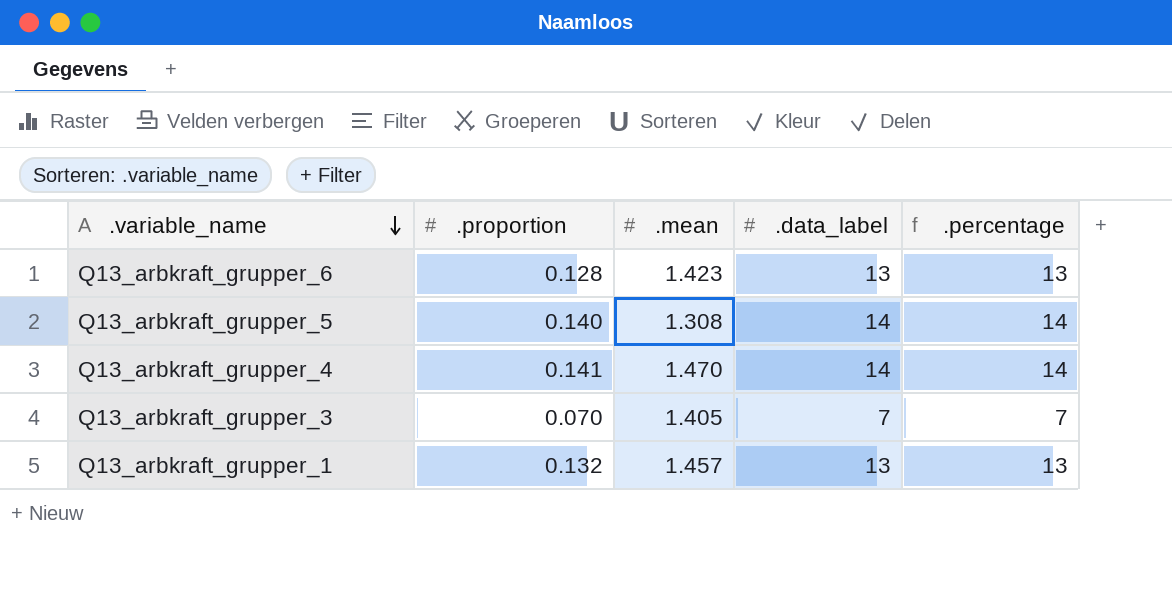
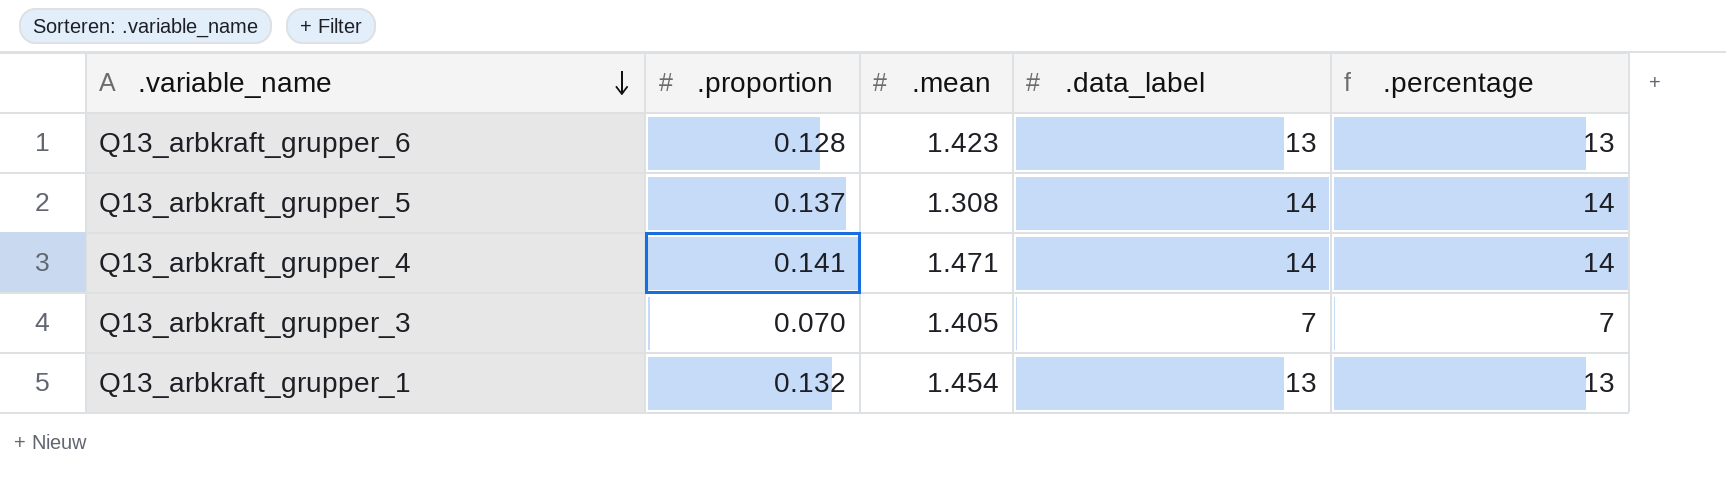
Q13_arbkraft_grupper_5 | .proportion: 0.140 -> 0.137
Q13_arbkraft_grupper_4 | .mean: 1.470 -> 1.471
Q13_arbkraft_grupper_1 | .mean: 1.457 -> 1.454

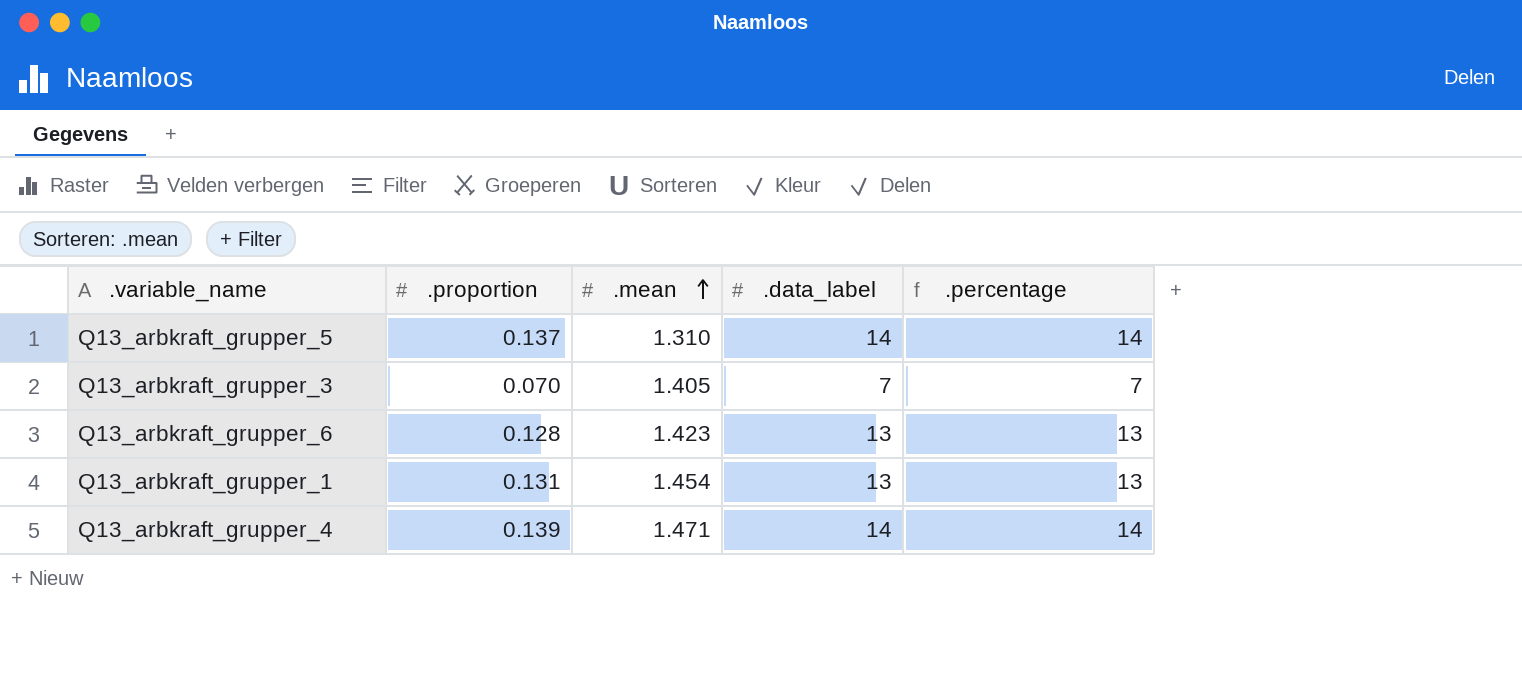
row order: .variable_name descending -> .mean ascending
Q13_arbkraft_grupper_5 | .mean: 1.308 -> 1.310
Q13_arbkraft_grupper_1 | .proportion: 0.132 -> 0.131
Q13_arbkraft_grupper_4 | .proportion: 0.141 -> 0.139

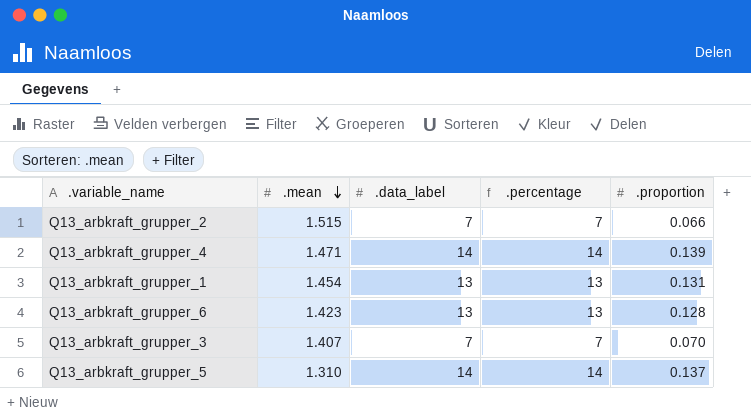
row order: .mean ascending -> .mean descending
column .proportion | position: 2 -> 5
row Q13_arbkraft_grupper_2: none -> 1.515 | 7 | 7 | 0.066
Q13_arbkraft_grupper_3 | .mean: 1.405 -> 1.407

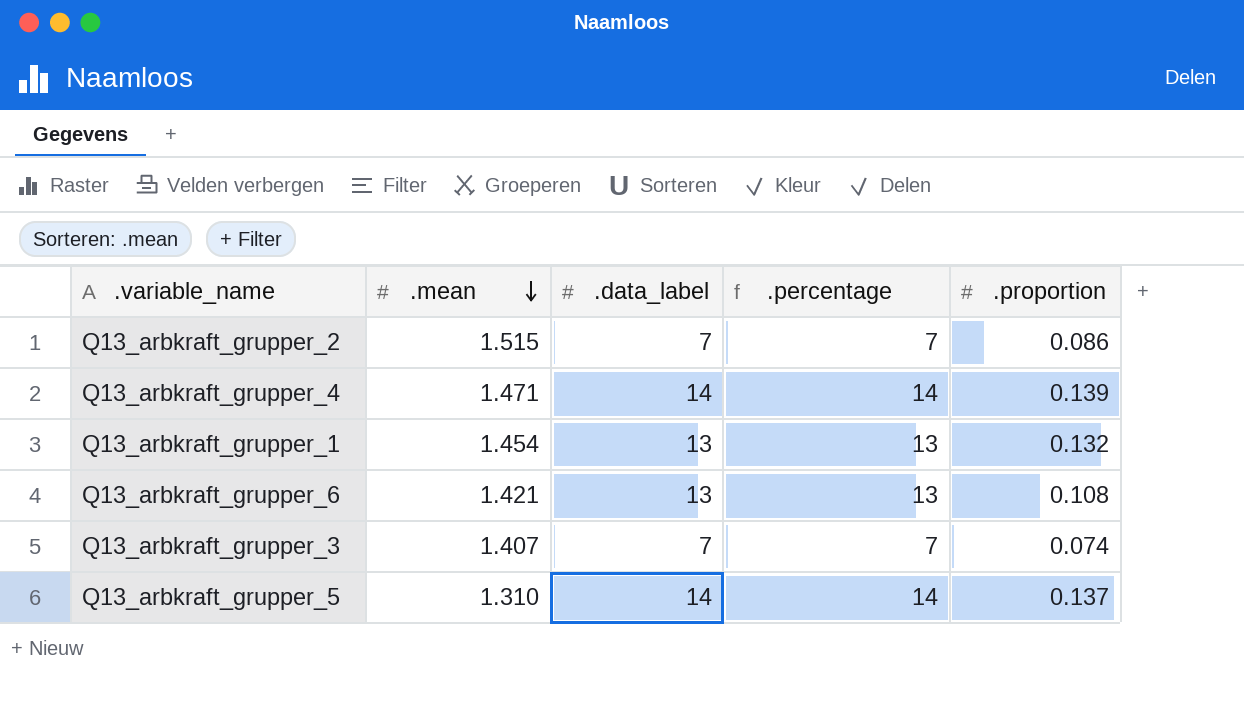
Q13_arbkraft_grupper_2 | .proportion: 0.066 -> 0.086
Q13_arbkraft_grupper_1 | .proportion: 0.131 -> 0.132
Q13_arbkraft_grupper_6 | .mean: 1.423 -> 1.421
Q13_arbkraft_grupper_6 | .proportion: 0.128 -> 0.108
Q13_arbkraft_grupper_3 | .proportion: 0.070 -> 0.074

